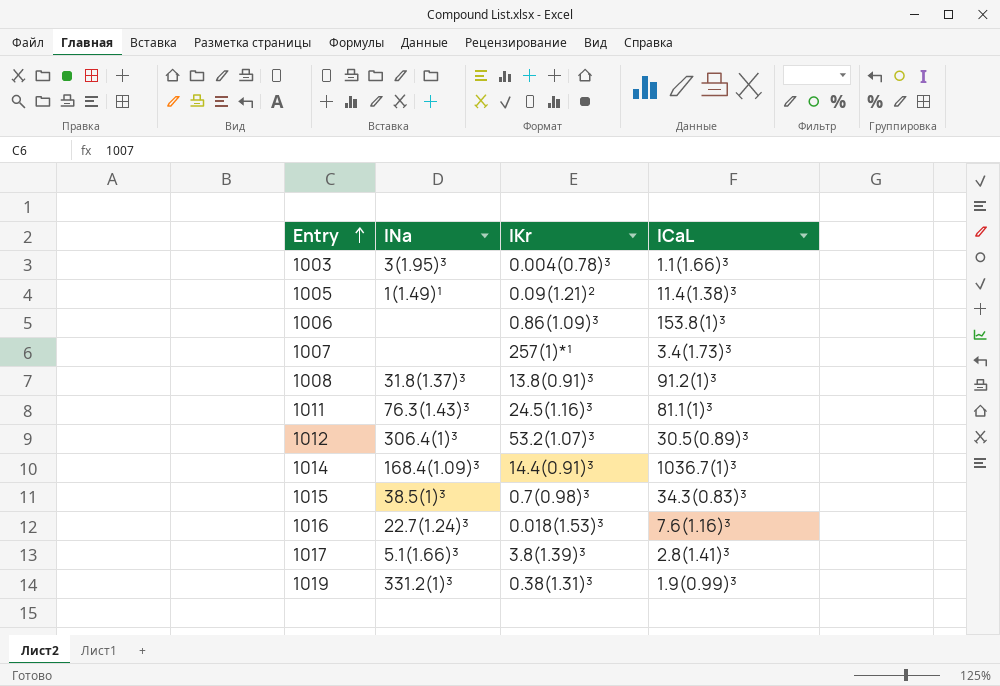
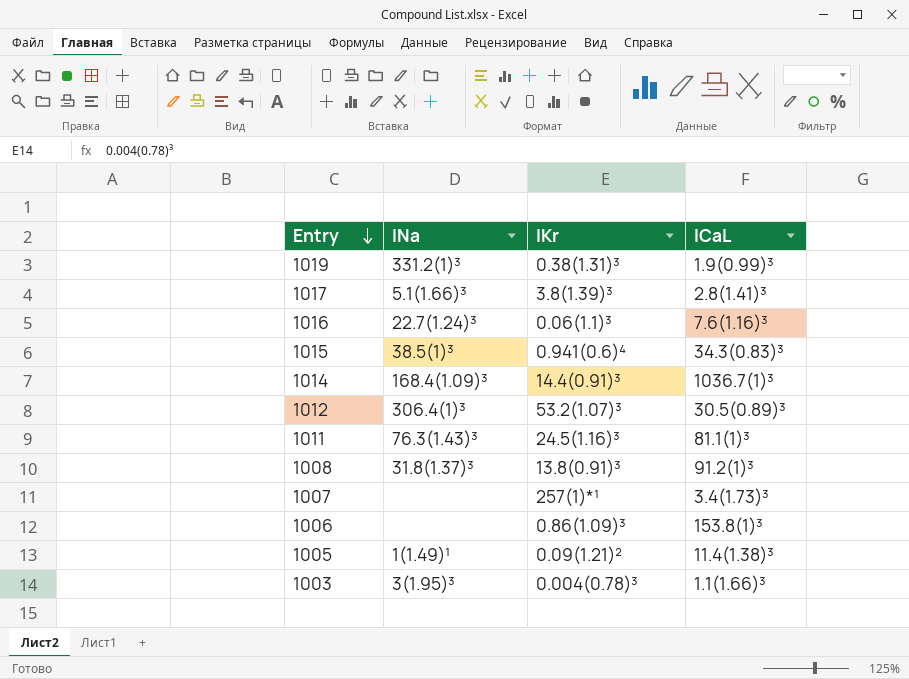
row order: Entry ascending -> Entry descending
1016 | IKr: 0.018(1.53)³ -> 0.06(1.1)³
1015 | IKr: 0.7(0.98)³ -> 0.941(0.6)⁴

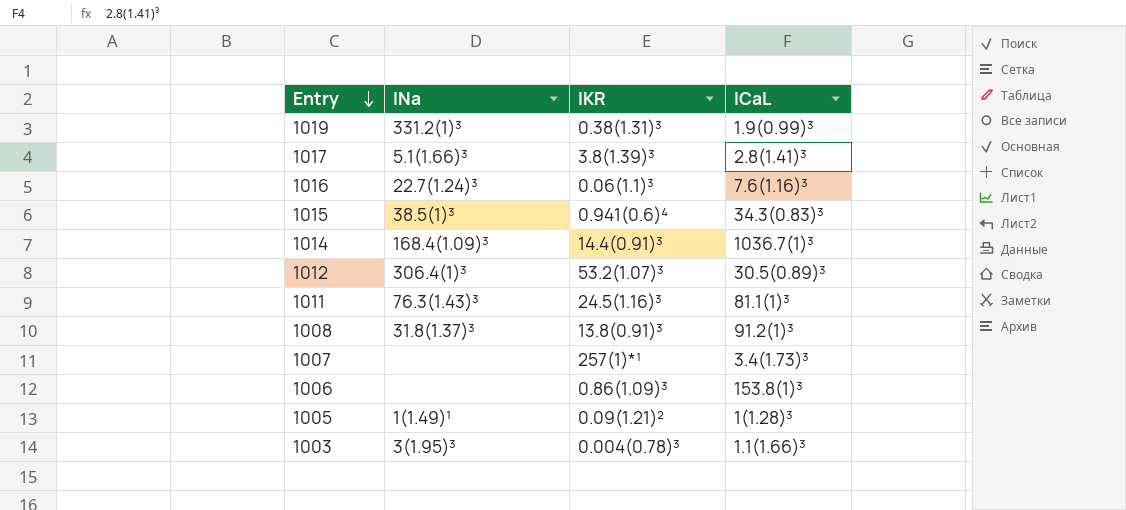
column name: IKr -> IKR
1005 | ICaL: 11.4(1.38)³ -> 1(1.28)³

